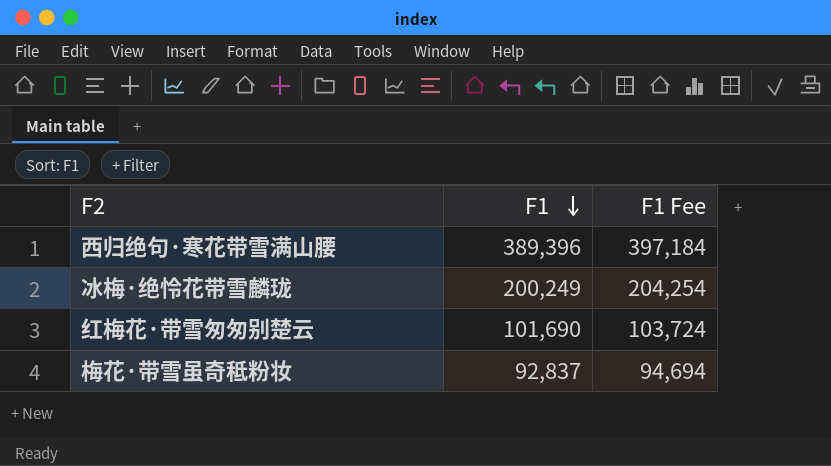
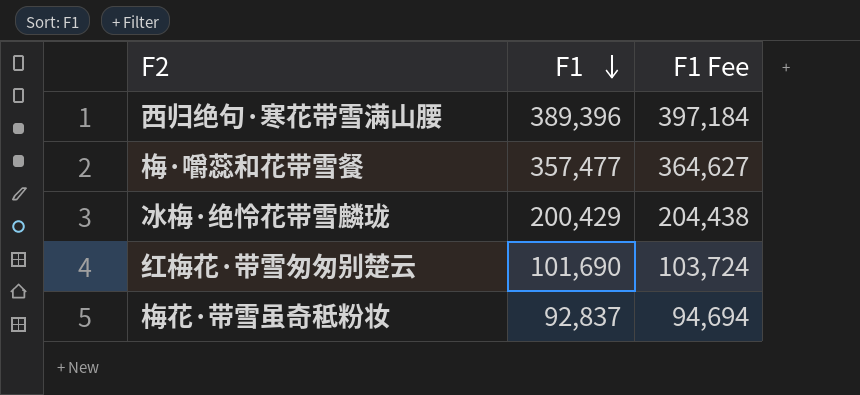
row 梅·嚼蕊和花带雪餐: none -> 357,477 | 364,627
冰梅·绝怜花带雪麟珑 | F1: 200,249 -> 200,429
冰梅·绝怜花带雪麟珑 | F1 Fee: 204,254 -> 204,438

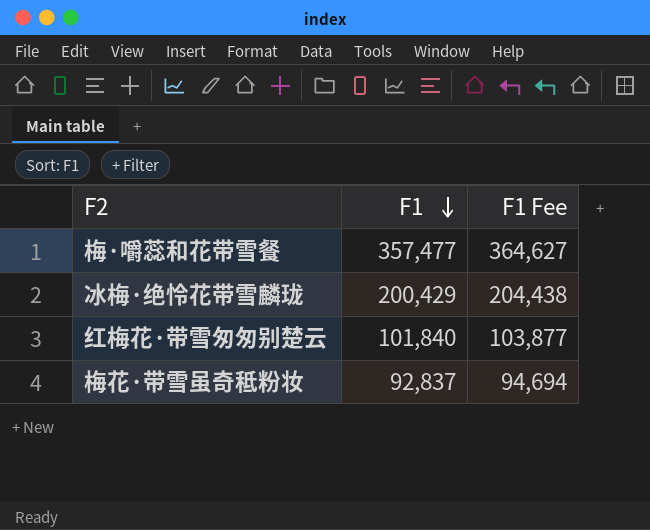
row 西归绝句·寒花带雪满山腰: 389,396 | 397,184 -> none
红梅花·带雪匆匆别楚云 | F1: 101,690 -> 101,840
红梅花·带雪匆匆别楚云 | F1 Fee: 103,724 -> 103,877

